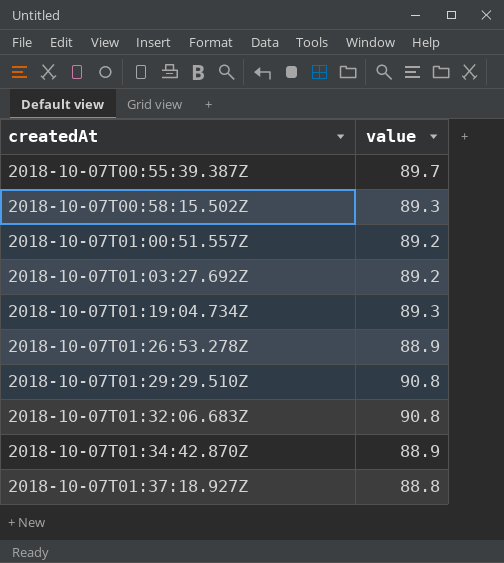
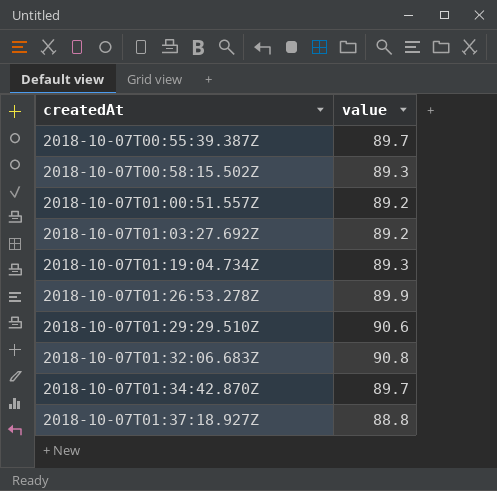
2018-10-07T01:26:53.278Z | value: 88.9 -> 89.9
2018-10-07T01:29:29.510Z | value: 90.8 -> 90.6
2018-10-07T01:34:42.870Z | value: 88.9 -> 89.7

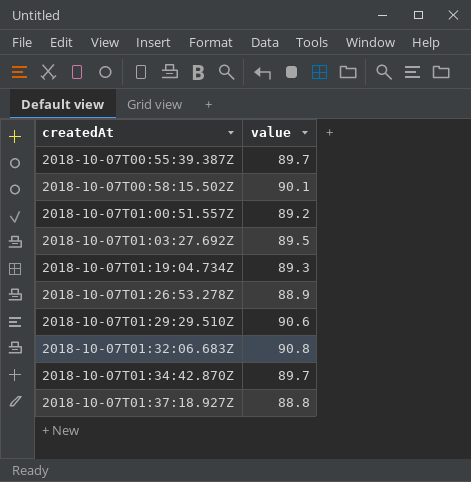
2018-10-07T00:58:15.502Z | value: 89.3 -> 90.1
2018-10-07T01:03:27.692Z | value: 89.2 -> 89.5
2018-10-07T01:26:53.278Z | value: 89.9 -> 88.9

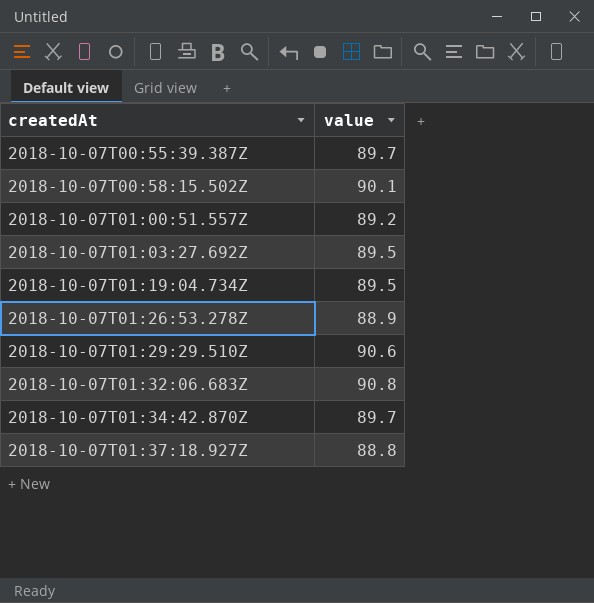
2018-10-07T01:19:04.734Z | value: 89.3 -> 89.5

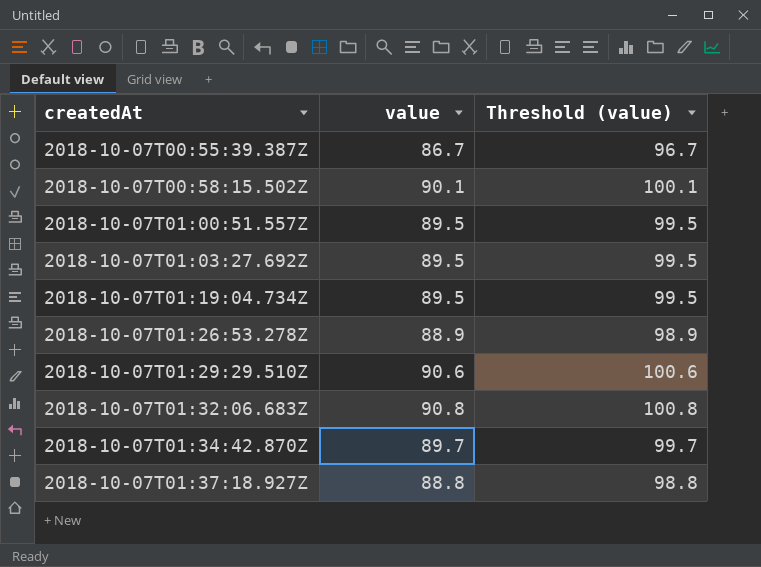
column Threshold (value) | formula: none -> [value] + 10
2018-10-07T00:55:39.387Z | value: 89.7 -> 86.7
2018-10-07T01:00:51.557Z | value: 89.2 -> 89.5

